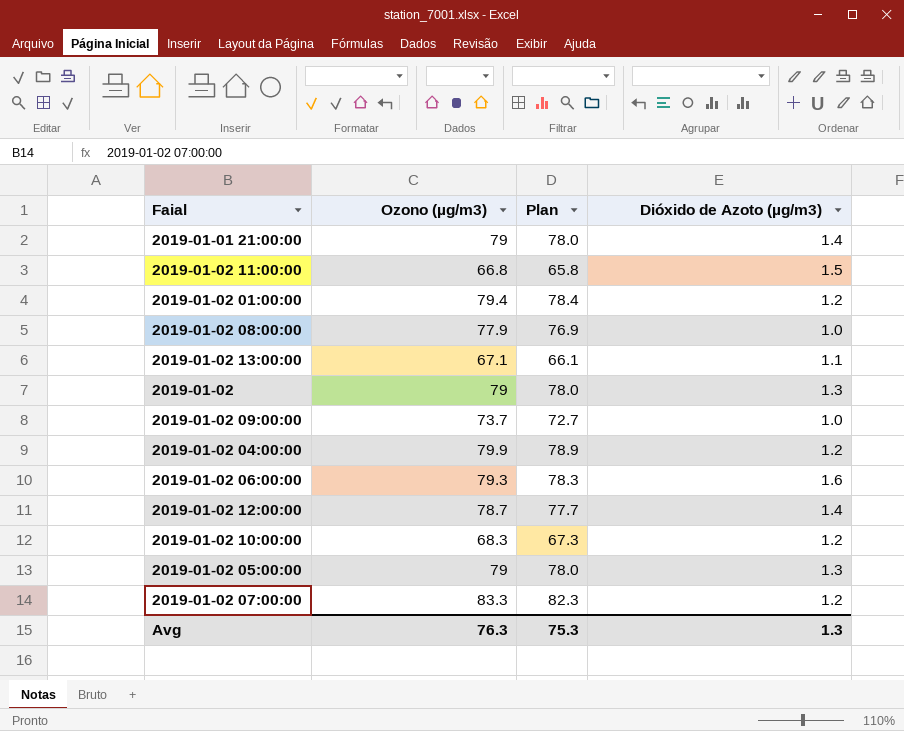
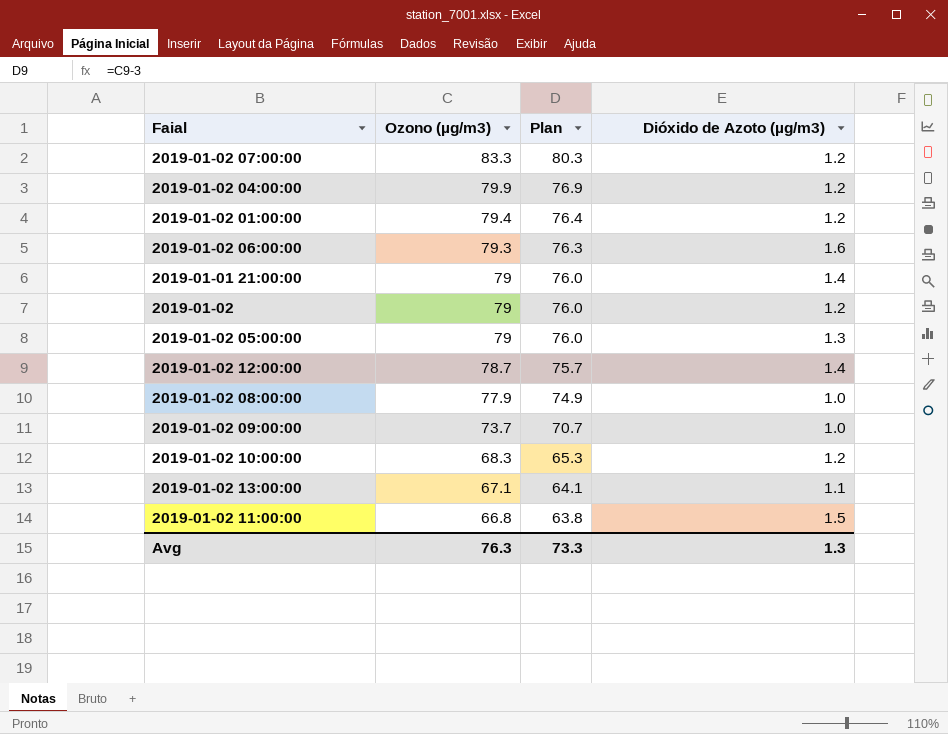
row order: none -> Ozono (µg/m3) descending
column Plan | formula: [Ozono (µg/m3)] - 1 -> [Ozono (µg/m3)] - 3
2019-01-02 | Dióxido de Azoto (µg/m3): 1.3 -> 1.2
Avg | Plan: 75.3 -> 73.3

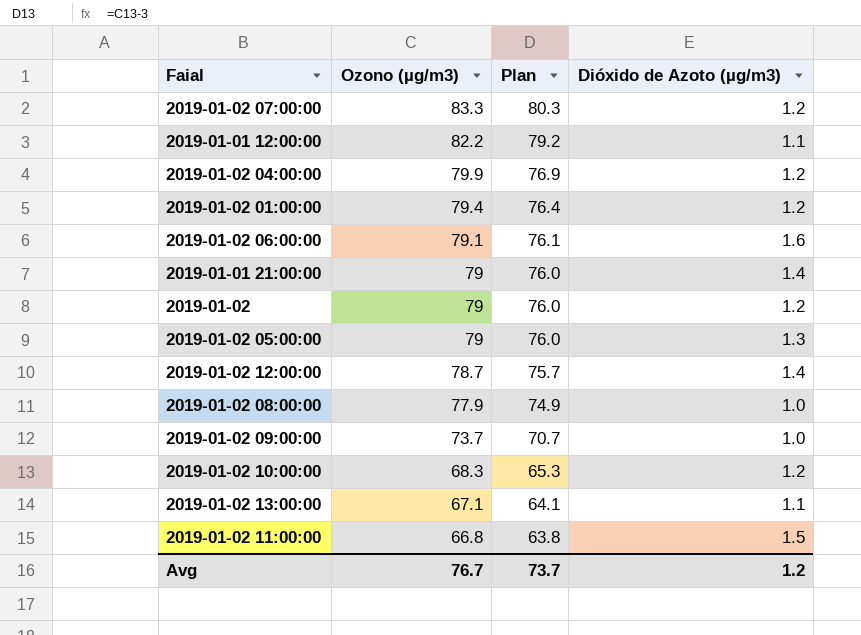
row 2019-01-01 12:00:00: none -> 82.2 | 79.2 | 1.1
2019-01-02 06:00:00 | Ozono (µg/m3): 79.3 -> 79.1
2019-01-02 06:00:00 | Plan: 76.3 -> 76.1
Avg | Ozono (µg/m3): 76.3 -> 76.7
Avg | Plan: 73.3 -> 73.7
Avg | Dióxido de Azoto (µg/m3): 1.3 -> 1.2

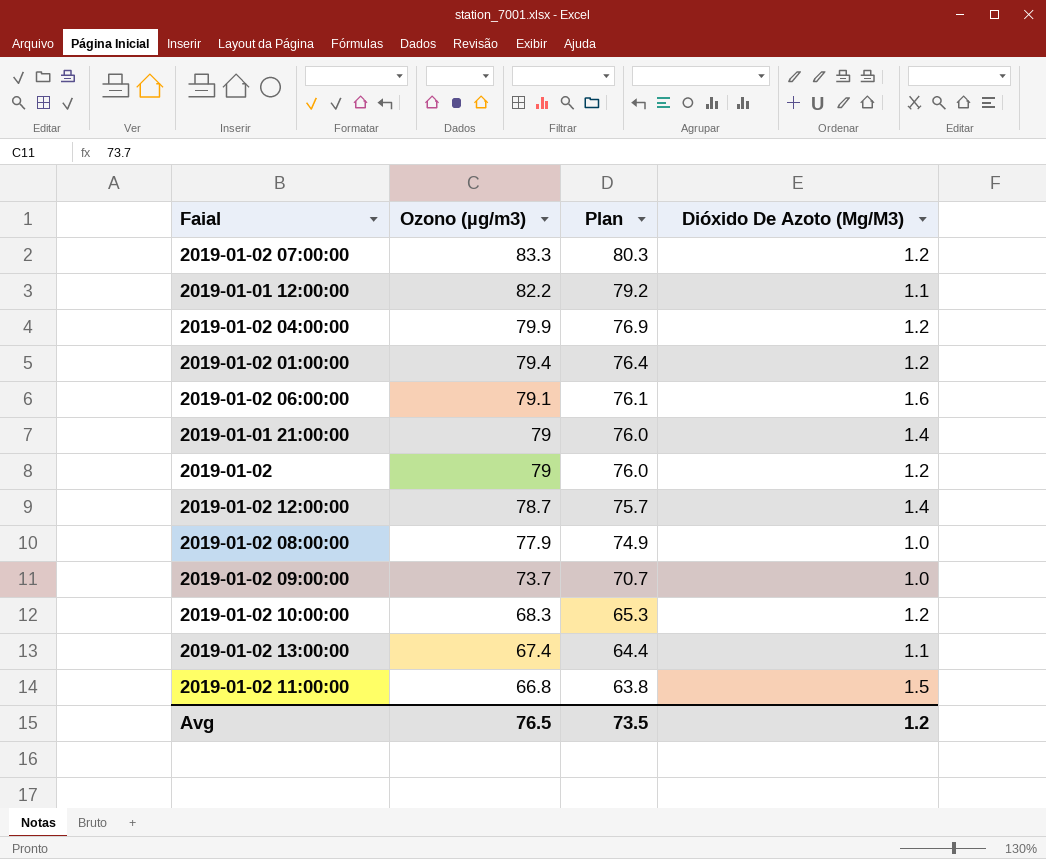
column name: Dióxido de Azoto (µg/m3) -> Dióxido De Azoto (Μg/M3)
row 2019-01-02 05:00:00: 79 | 76.0 | 1.3 -> none
2019-01-02 13:00:00 | Ozono (µg/m3): 67.1 -> 67.4
2019-01-02 13:00:00 | Plan: 64.1 -> 64.4
Avg | Ozono (µg/m3): 76.7 -> 76.5
Avg | Plan: 73.7 -> 73.5

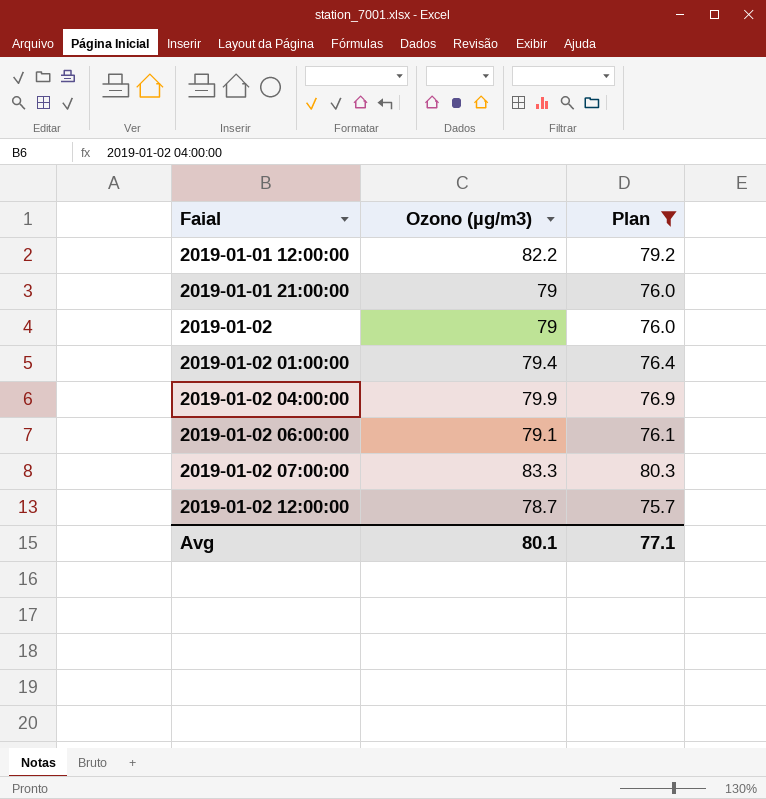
filter: none -> Plan >= 75.7
row order: Ozono (µg/m3) descending -> Faial ascending
column Dióxido De Azoto (Μg/M3) | position: 4 -> none
Avg | Ozono (µg/m3): 76.5 -> 80.1
Avg | Plan: 73.5 -> 77.1

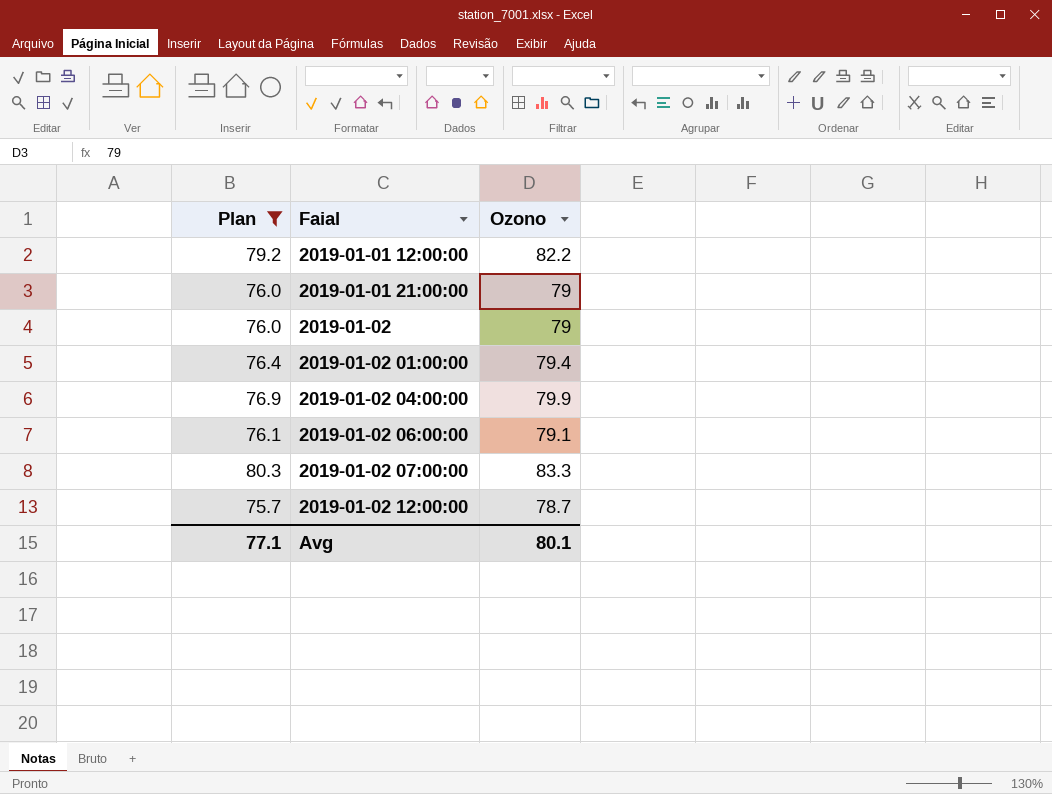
column Plan | position: 3 -> 1
column name: Ozono (µg/m3) -> Ozono

